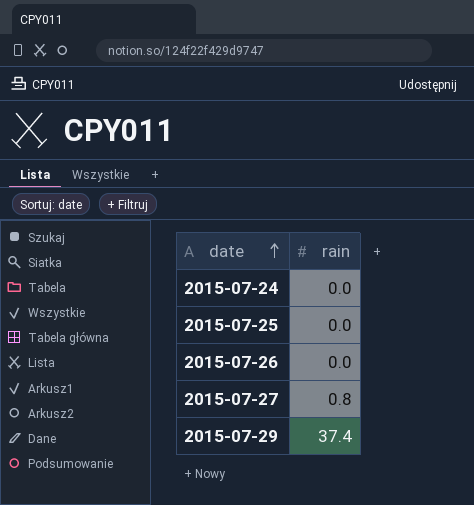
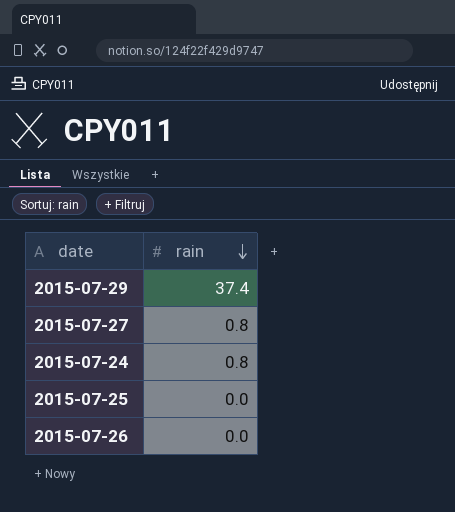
row order: date ascending -> rain descending
2015-07-24 | rain: 0.0 -> 0.8

